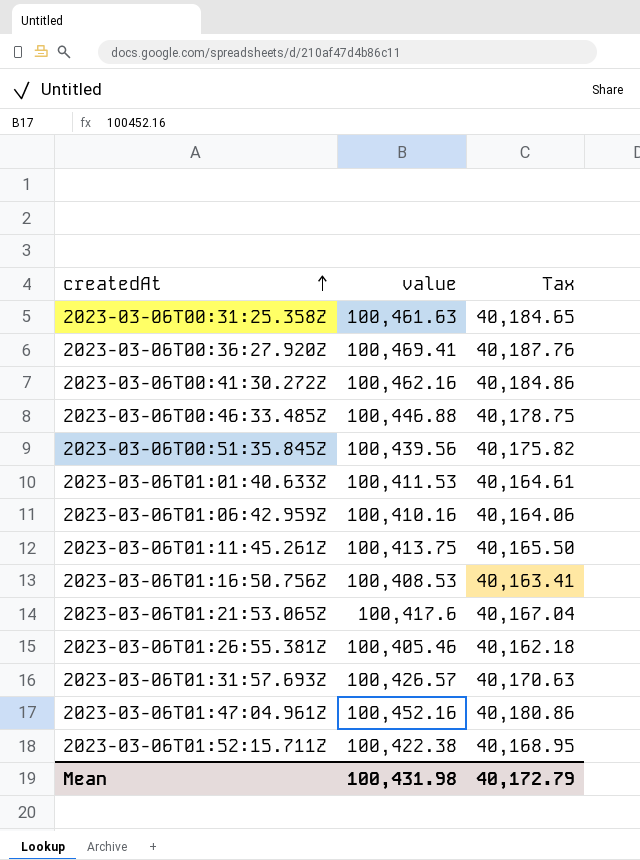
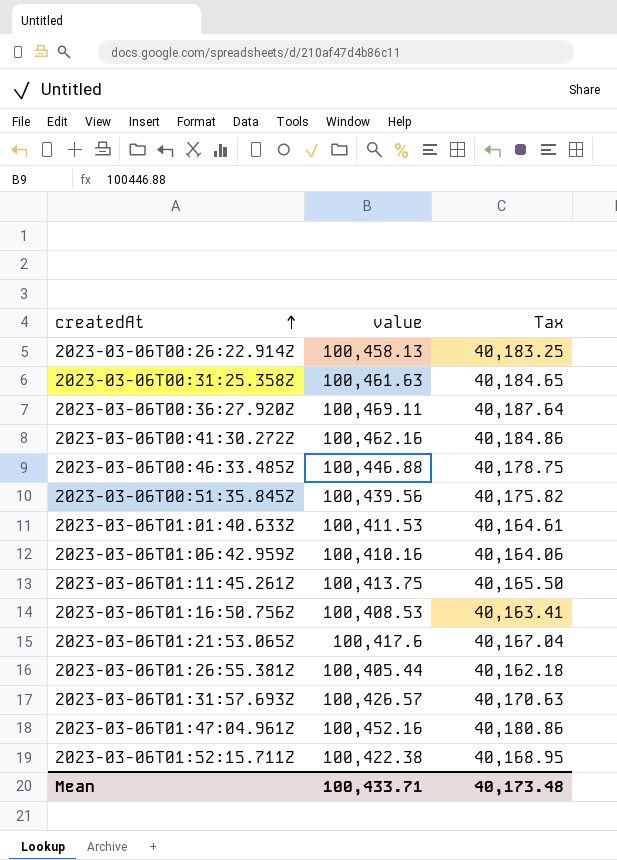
row 2023-03-06T00:26:22.914Z: none -> 100,458.13 | 40,183.25
2023-03-06T00:36:27.920Z | value: 100,469.41 -> 100,469.11
2023-03-06T00:36:27.920Z | Tax: 40,187.76 -> 40,187.64
2023-03-06T01:26:55.381Z | value: 100,405.46 -> 100,405.44
Mean | value: 100,431.98 -> 100,433.71
Mean | Tax: 40,172.79 -> 40,173.48

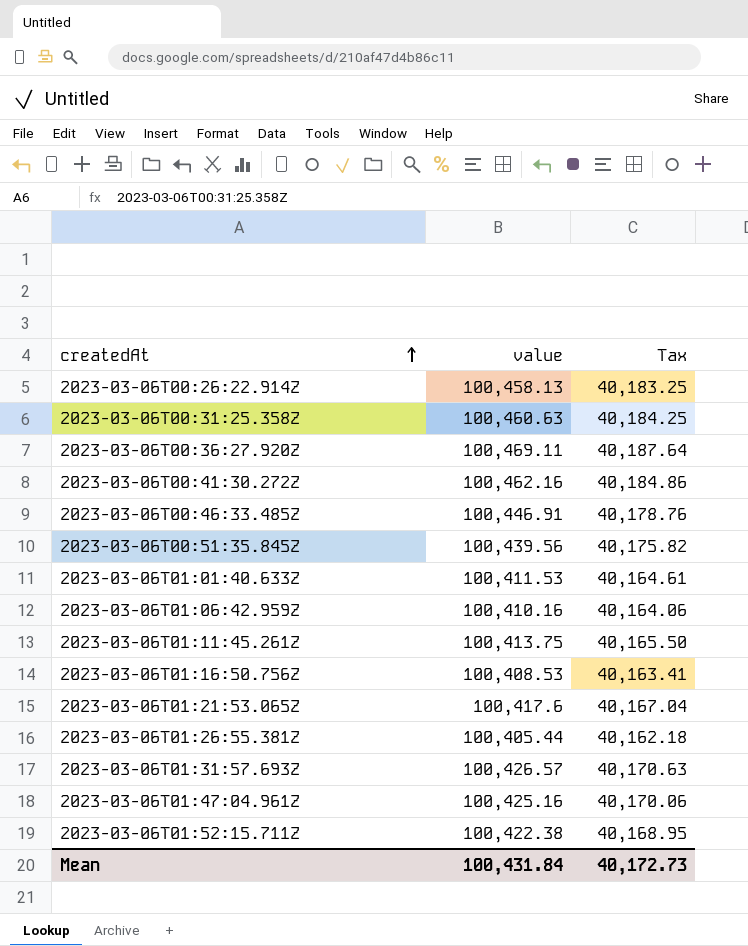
2023-03-06T00:31:25.358Z | value: 100,461.63 -> 100,460.63
2023-03-06T00:31:25.358Z | Tax: 40,184.65 -> 40,184.25
2023-03-06T00:46:33.485Z | value: 100,446.88 -> 100,446.91
2023-03-06T00:46:33.485Z | Tax: 40,178.75 -> 40,178.76
2023-03-06T01:47:04.961Z | value: 100,452.16 -> 100,425.16
2023-03-06T01:47:04.961Z | Tax: 40,180.86 -> 40,170.06
Mean | value: 100,433.71 -> 100,431.84
Mean | Tax: 40,173.48 -> 40,172.73

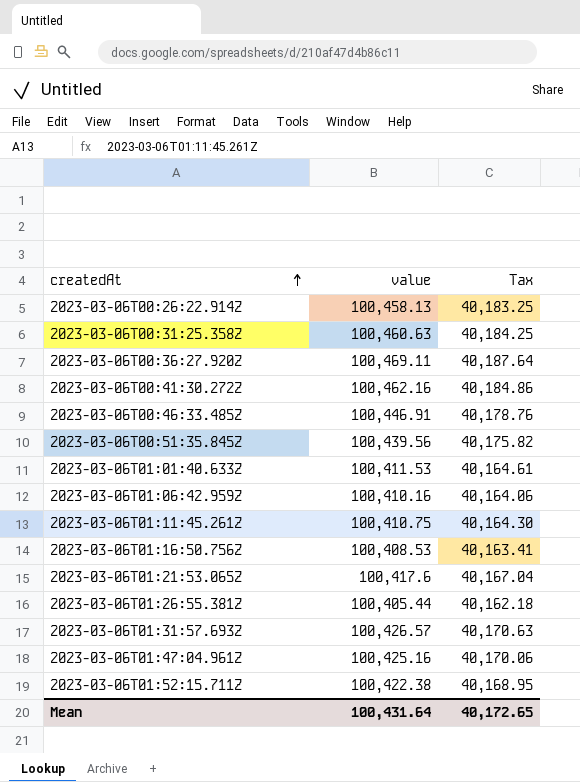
2023-03-06T01:11:45.261Z | value: 100,413.75 -> 100,410.75
2023-03-06T01:11:45.261Z | Tax: 40,165.50 -> 40,164.30
Mean | value: 100,431.84 -> 100,431.64
Mean | Tax: 40,172.73 -> 40,172.65

